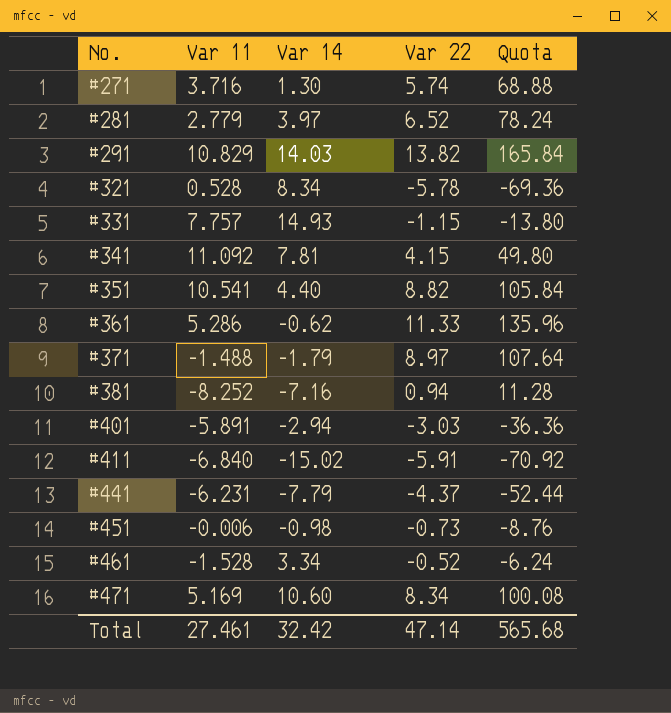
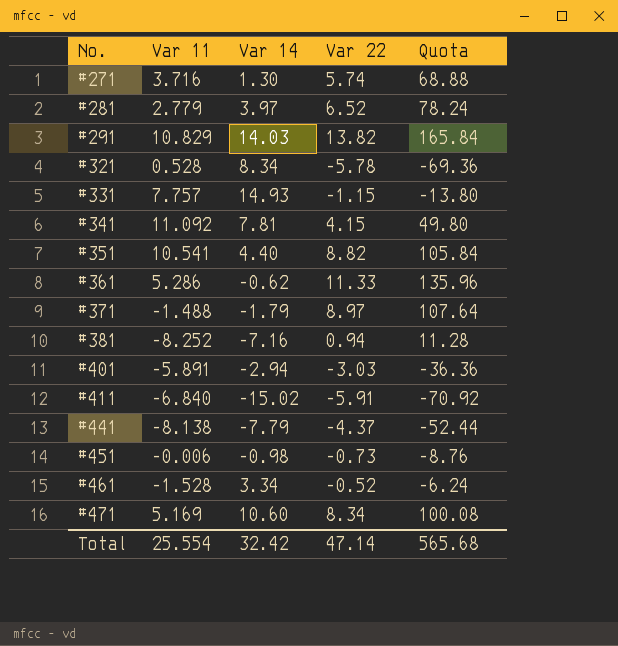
#441 | Var 11: -6.231 -> -8.138
Total | Var 11: 27.461 -> 25.554

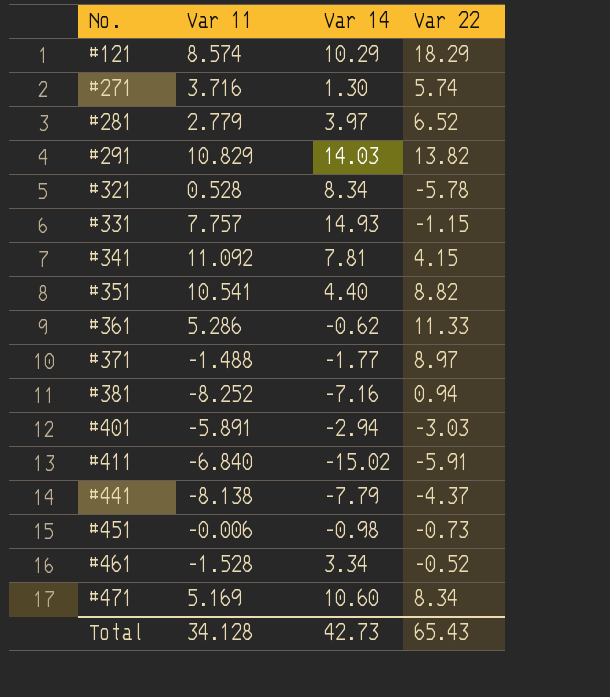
column Quota | formula: [Var 22] * 12 -> none
row #121: none -> 8.574 | 10.29 | 18.29
#371 | Var 14: -1.79 -> -1.77
Total | Var 11: 25.554 -> 34.128
Total | Var 14: 32.42 -> 42.73
Total | Var 22: 47.14 -> 65.43

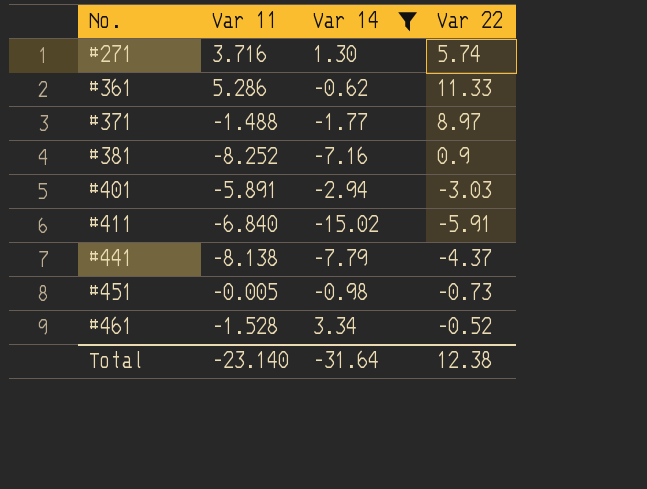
filter: none -> Var 14 <= 3.34
#381 | Var 22: 0.94 -> 0.9
#451 | Var 11: -0.006 -> -0.005
Total | Var 11: 34.128 -> -23.140
Total | Var 14: 42.73 -> -31.64
Total | Var 22: 65.43 -> 12.38

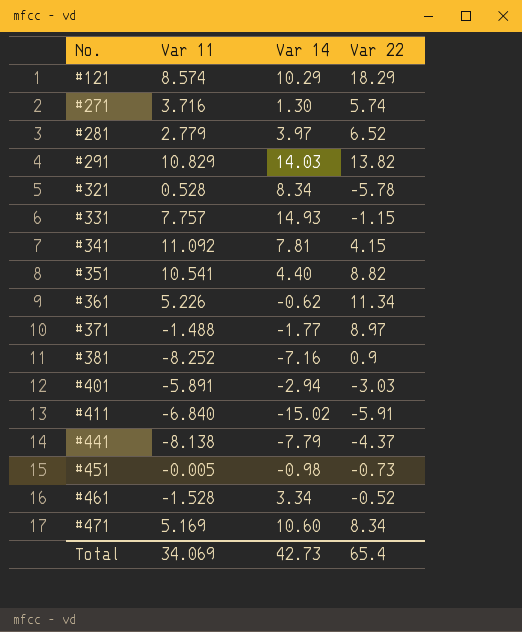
filter: Var 14 <= 3.34 -> none
#361 | Var 11: 5.286 -> 5.226
#361 | Var 22: 11.33 -> 11.34
Total | Var 11: -23.140 -> 34.069
Total | Var 14: -31.64 -> 42.73
Total | Var 22: 12.38 -> 65.4

